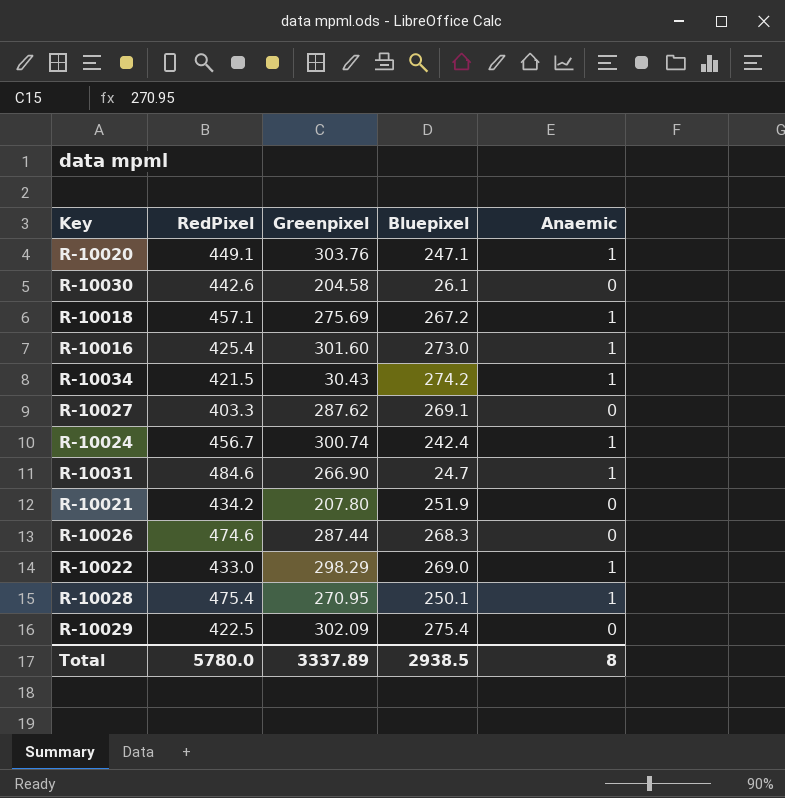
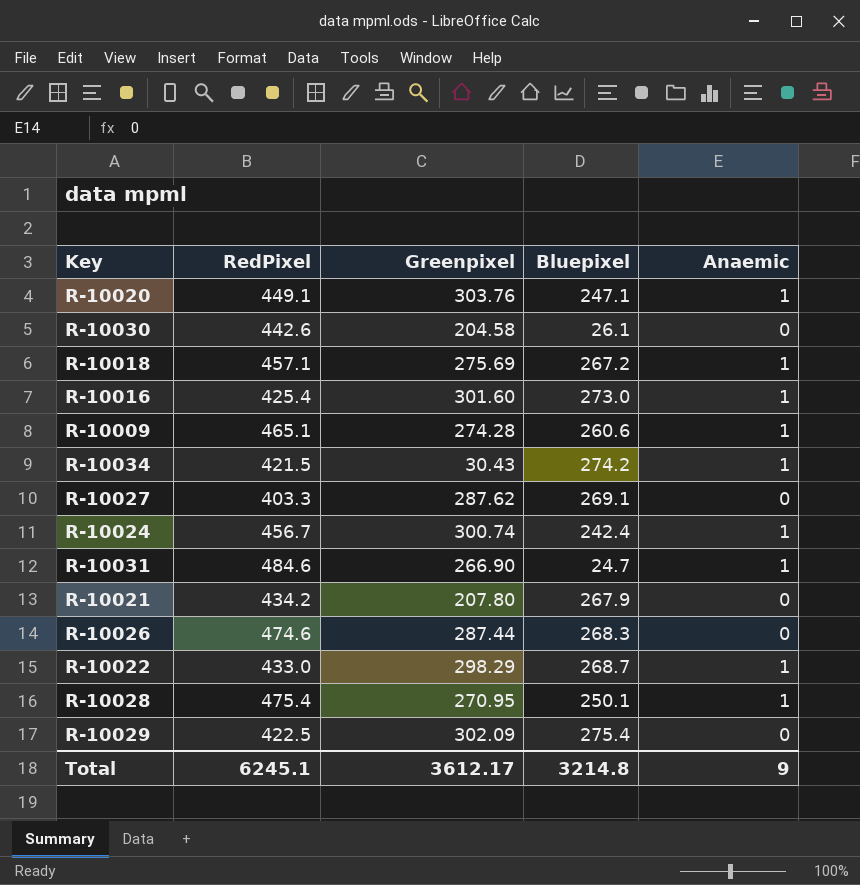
row R-10009: none -> 465.1 | 274.28 | 260.6 | 1
R-10021 | Bluepixel: 251.9 -> 267.9
R-10022 | Bluepixel: 269.0 -> 268.7
Total | RedPixel: 5780.0 -> 6245.1
Total | Greenpixel: 3337.89 -> 3612.17
Total | Bluepixel: 2938.5 -> 3214.8
Total | Anaemic: 8 -> 9

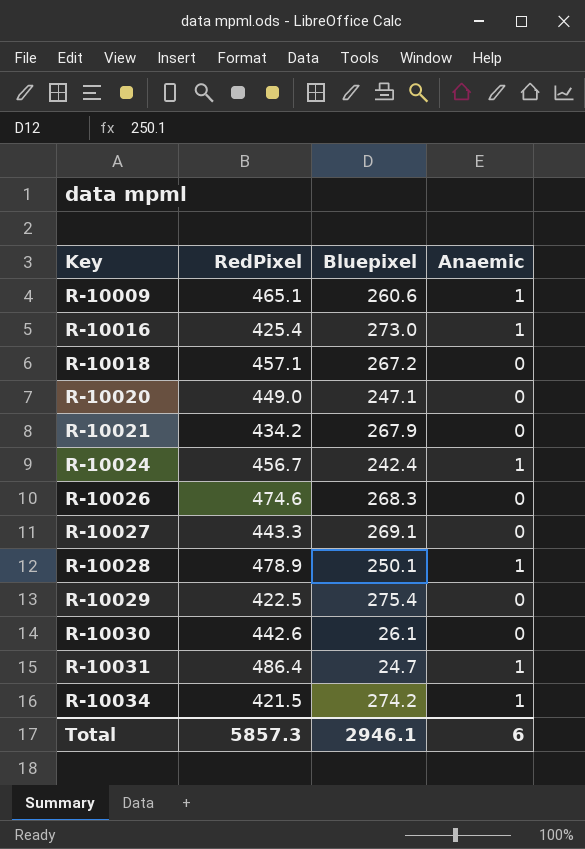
row order: none -> Key ascending
column Greenpixel | position: 3 -> none
row R-10022: 433.0 | 298.29 | 268.7 | 1 -> none
R-10018 | Anaemic: 1 -> 0
R-10020 | RedPixel: 449.1 -> 449.0
R-10020 | Anaemic: 1 -> 0
R-10027 | RedPixel: 403.3 -> 443.3
R-10028 | RedPixel: 475.4 -> 478.9
R-10031 | RedPixel: 484.6 -> 486.4
Total | RedPixel: 6245.1 -> 5857.3
Total | Bluepixel: 3214.8 -> 2946.1
Total | Anaemic: 9 -> 6

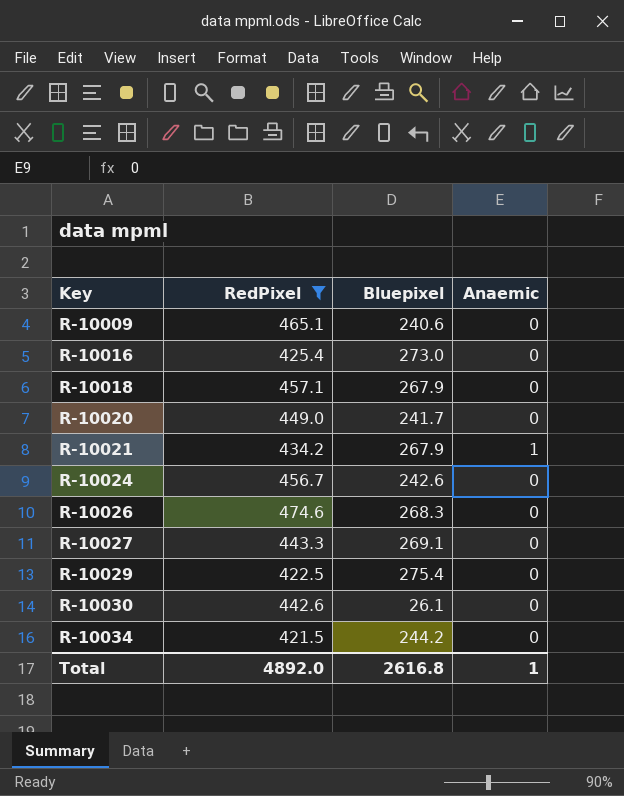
filter: none -> RedPixel <= 474.6
R-10009 | Bluepixel: 260.6 -> 240.6
R-10009 | Anaemic: 1 -> 0
R-10016 | Anaemic: 1 -> 0
R-10018 | Bluepixel: 267.2 -> 267.9
R-10020 | Bluepixel: 247.1 -> 241.7
R-10021 | Anaemic: 0 -> 1
R-10024 | Bluepixel: 242.4 -> 242.6
R-10024 | Anaemic: 1 -> 0
R-10034 | Bluepixel: 274.2 -> 244.2
R-10034 | Anaemic: 1 -> 0
Total | RedPixel: 5857.3 -> 4892.0
Total | Bluepixel: 2946.1 -> 2616.8
Total | Anaemic: 6 -> 1

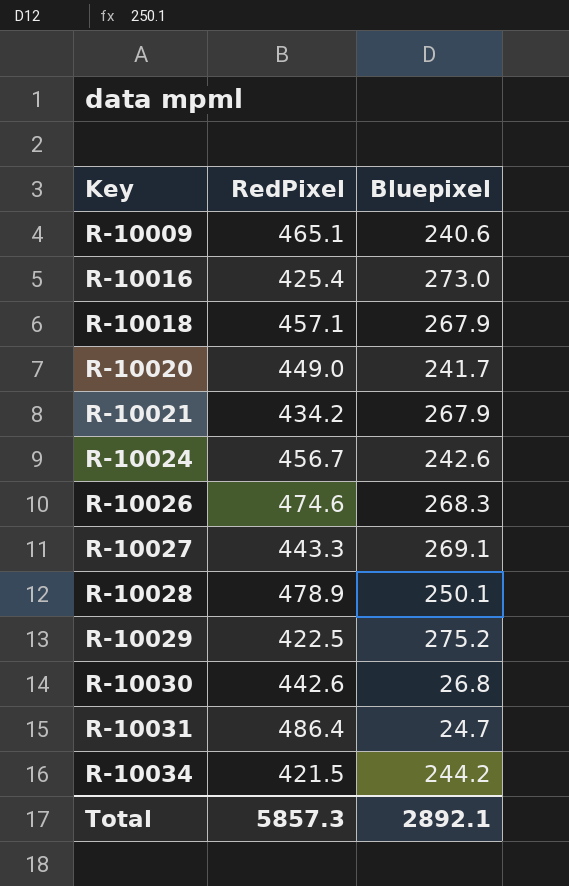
filter: RedPixel <= 474.6 -> none
column Anaemic | position: 4 -> none
R-10029 | Bluepixel: 275.4 -> 275.2
R-10030 | Bluepixel: 26.1 -> 26.8
Total | RedPixel: 4892.0 -> 5857.3
Total | Bluepixel: 2616.8 -> 2892.1

